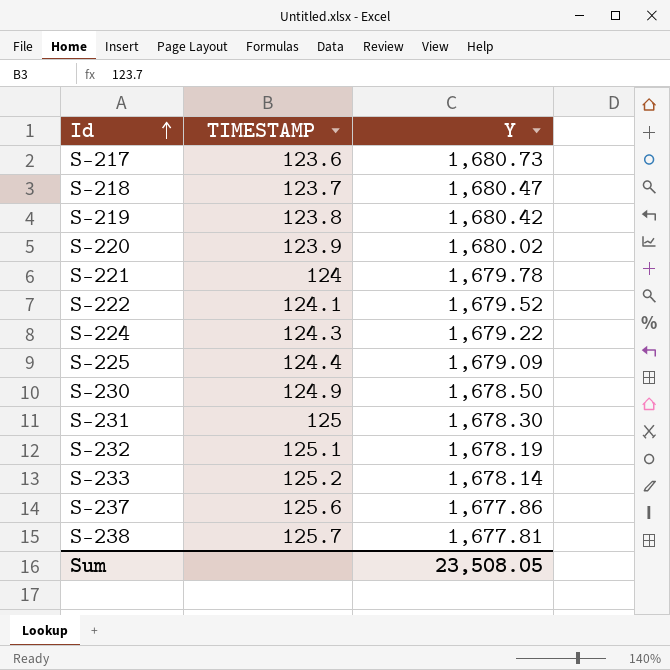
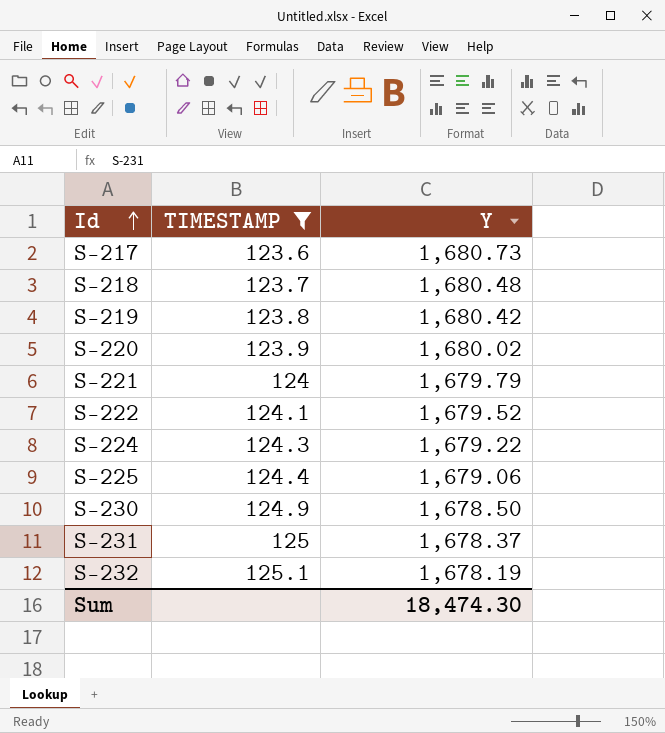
filter: none -> TIMESTAMP <= 125.1
S-218 | Y: 1,680.47 -> 1,680.48
S-221 | Y: 1,679.78 -> 1,679.79
S-225 | Y: 1,679.09 -> 1,679.06
S-231 | Y: 1,678.30 -> 1,678.37
Sum | Y: 23,508.05 -> 18,474.30

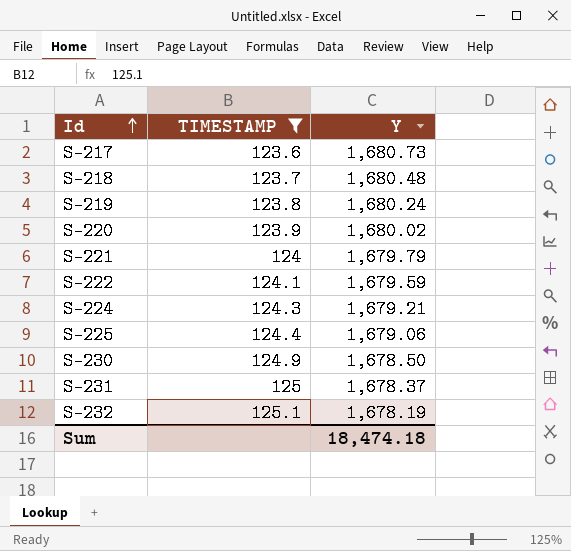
S-219 | Y: 1,680.42 -> 1,680.24
S-222 | Y: 1,679.52 -> 1,679.59
S-224 | Y: 1,679.22 -> 1,679.21
Sum | Y: 18,474.30 -> 18,474.18

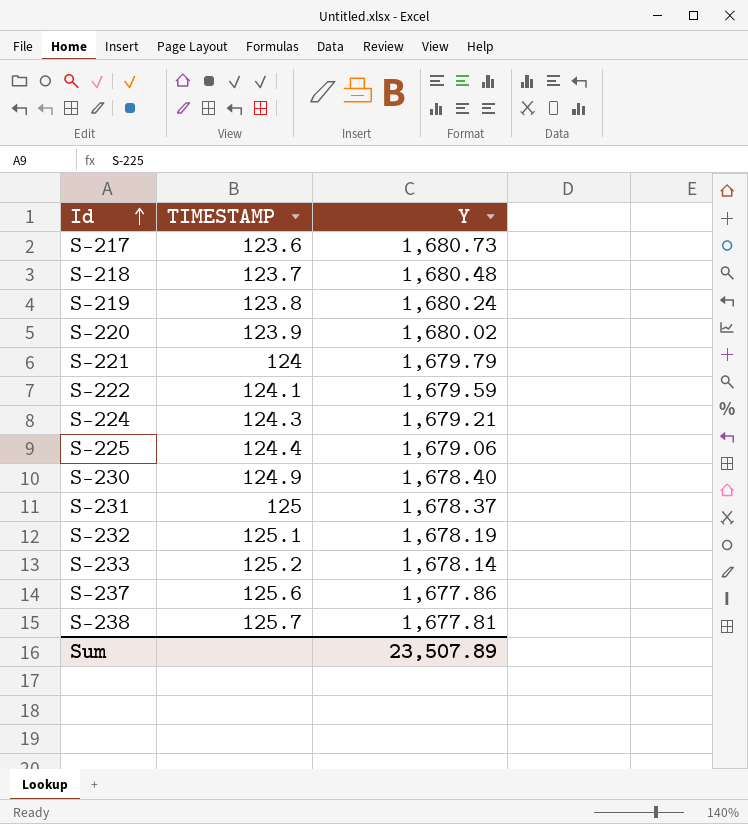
filter: TIMESTAMP <= 125.1 -> none
S-230 | Y: 1,678.50 -> 1,678.40
Sum | Y: 18,474.18 -> 23,507.89

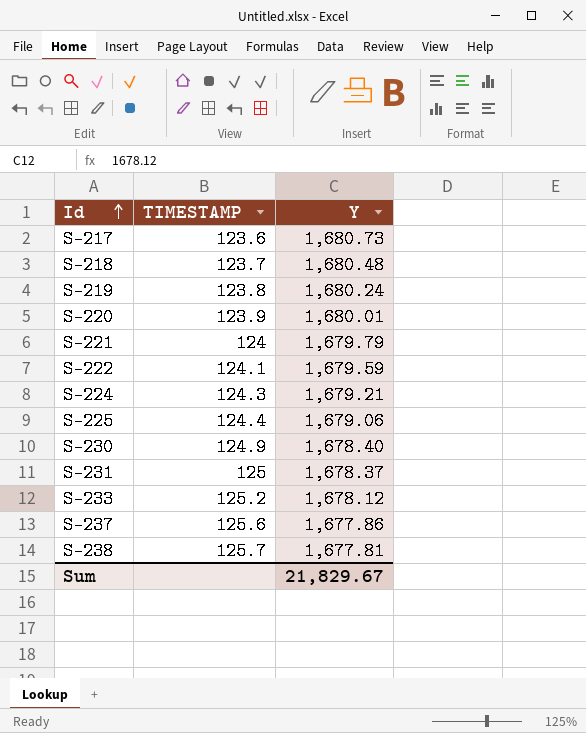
row S-232: 125.1 | 1,678.19 -> none
S-220 | Y: 1,680.02 -> 1,680.01
S-233 | Y: 1,678.14 -> 1,678.12
Sum | Y: 23,507.89 -> 21,829.67

